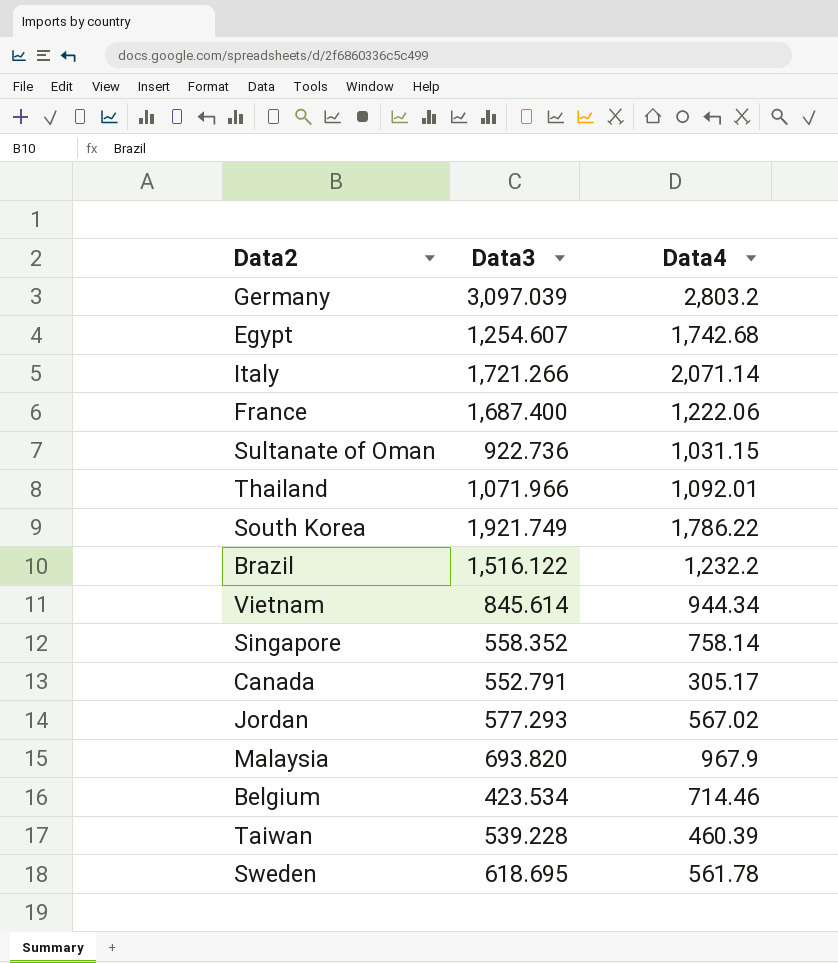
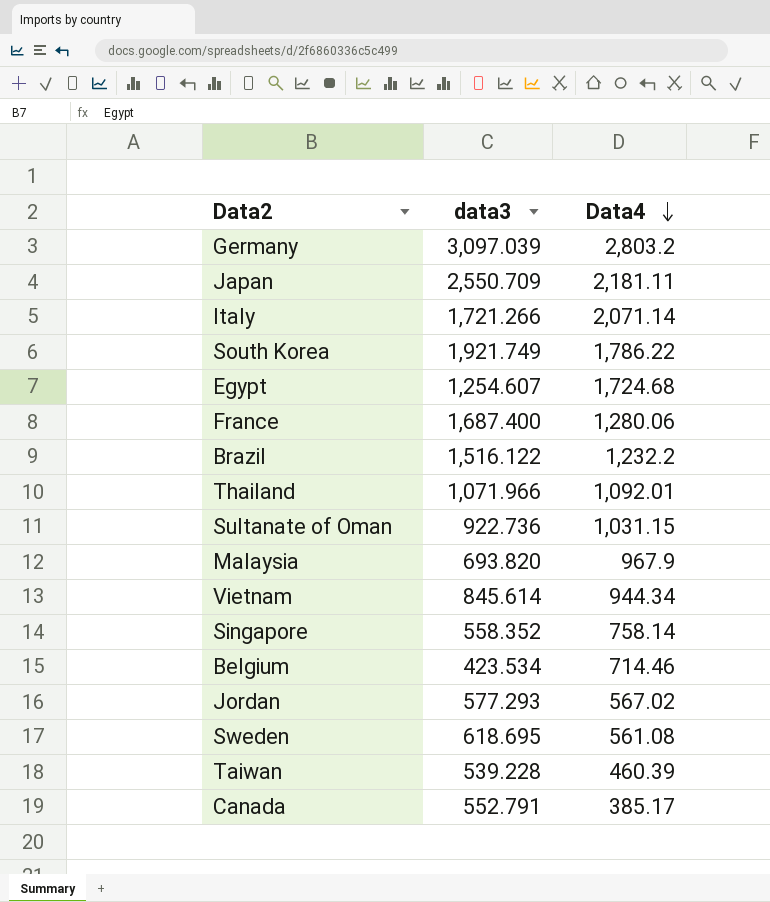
row order: none -> Data4 descending
column name: Data3 -> data3
row Japan: none -> 2,550.709 | 2,181.11
Egypt | Data4: 1,742.68 -> 1,724.68
France | Data4: 1,222.06 -> 1,280.06
Sweden | Data4: 561.78 -> 561.08
Canada | Data4: 305.17 -> 385.17

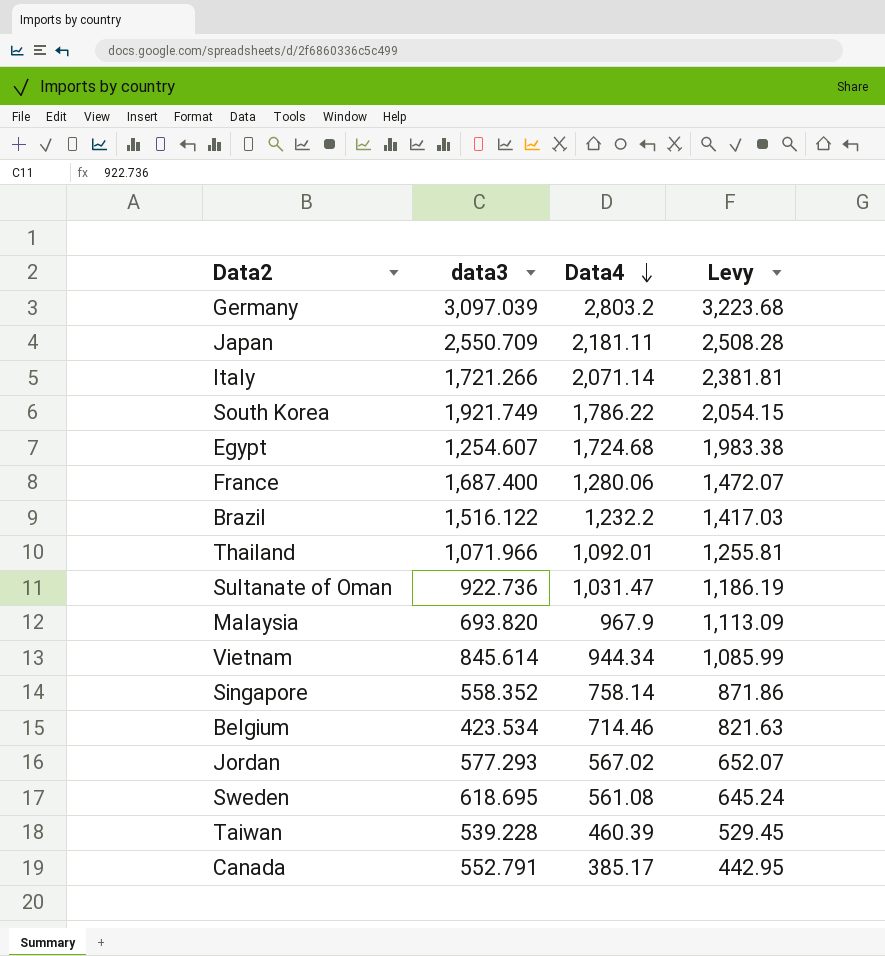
column Levy | formula: none -> [Data4] * 1.15
Sultanate of Oman | Data4: 1,031.15 -> 1,031.47

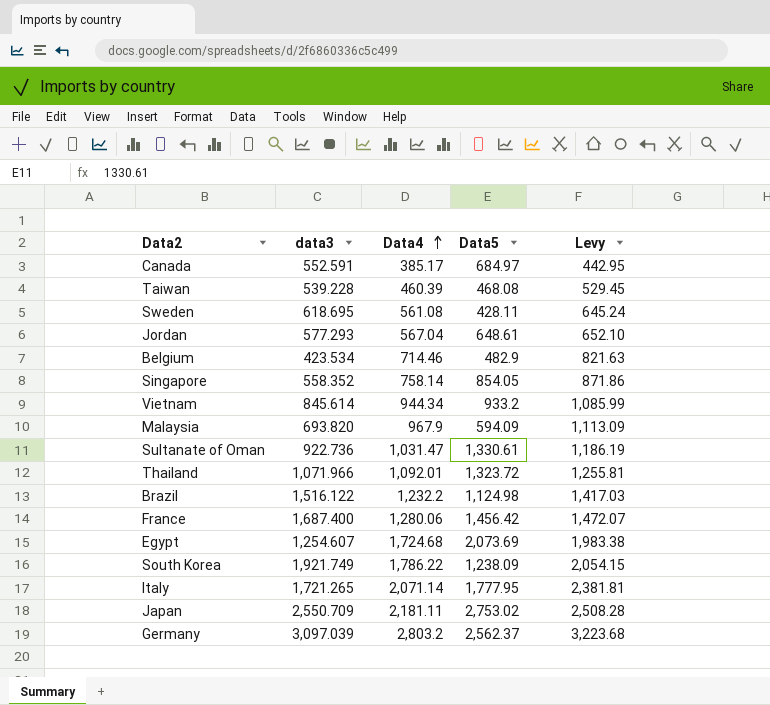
row order: Data4 descending -> Data4 ascending
column Data5 | position: none -> 4
Canada | data3: 552.791 -> 552.591
Jordan | Data4: 567.02 -> 567.04
Jordan | Levy: 652.07 -> 652.10
Italy | data3: 1,721.266 -> 1,721.265

